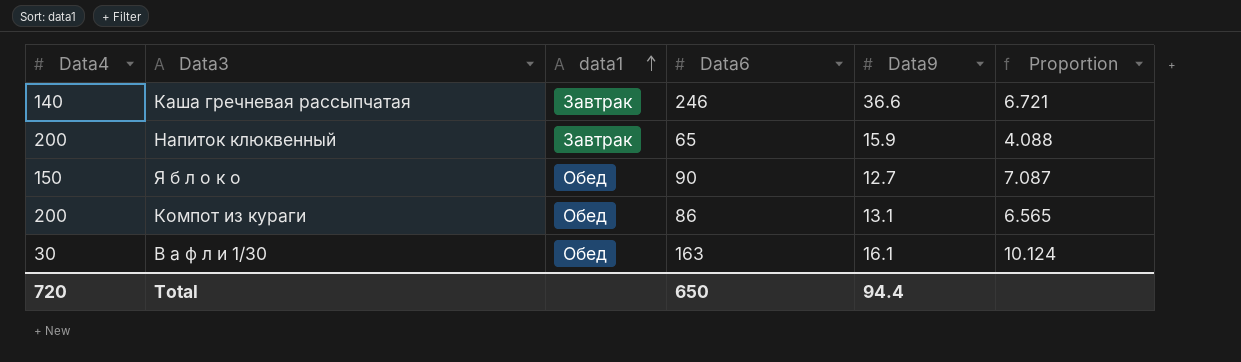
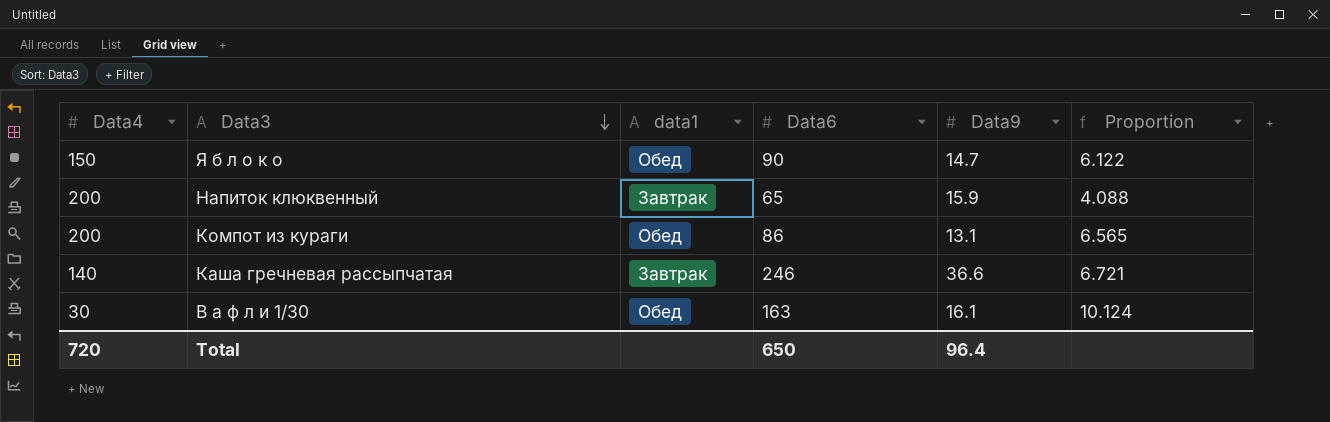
row order: data1 ascending -> Data3 descending
Я б л о к о | Data9: 12.7 -> 14.7
Я б л о к о | Proportion: 7.087 -> 6.122
Total | Data9: 94.4 -> 96.4

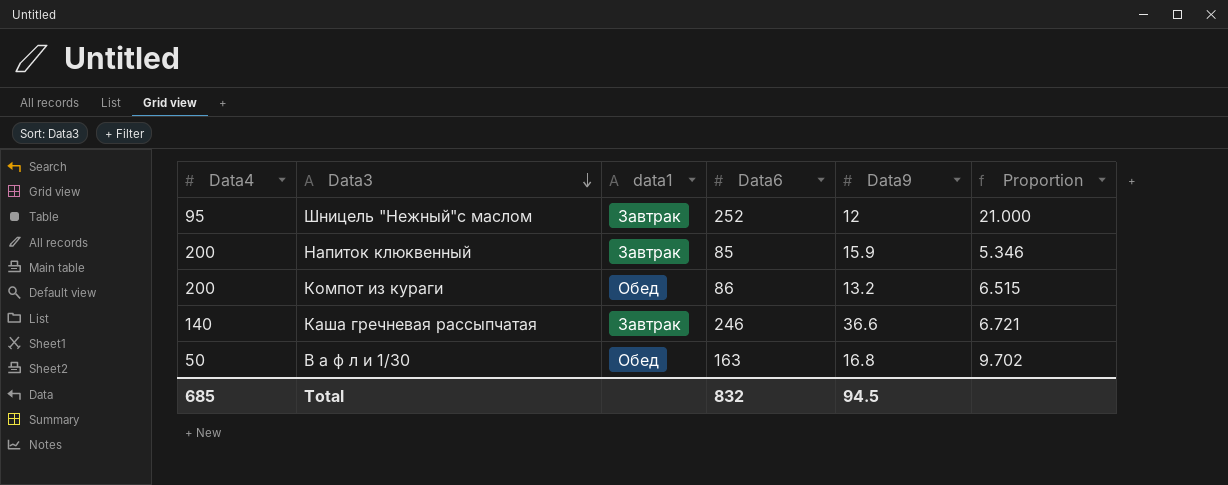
row Я б л о к о: 150 | Обед | 90 | 14.7 | 6.122 -> none
row Шницель "Нежный"с маслом: none -> 95 | Завтрак | 252 | 12 | 21.000
Напиток клюквенный | Data6: 65 -> 85
Напиток клюквенный | Proportion: 4.088 -> 5.346
Компот из кураги | Data9: 13.1 -> 13.2
Компот из кураги | Proportion: 6.565 -> 6.515
В а ф л и 1/30 | Data4: 30 -> 50
В а ф л и 1/30 | Data9: 16.1 -> 16.8
В а ф л и 1/30 | Proportion: 10.124 -> 9.702
Total | Data4: 720 -> 685
Total | Data6: 650 -> 832
Total | Data9: 96.4 -> 94.5

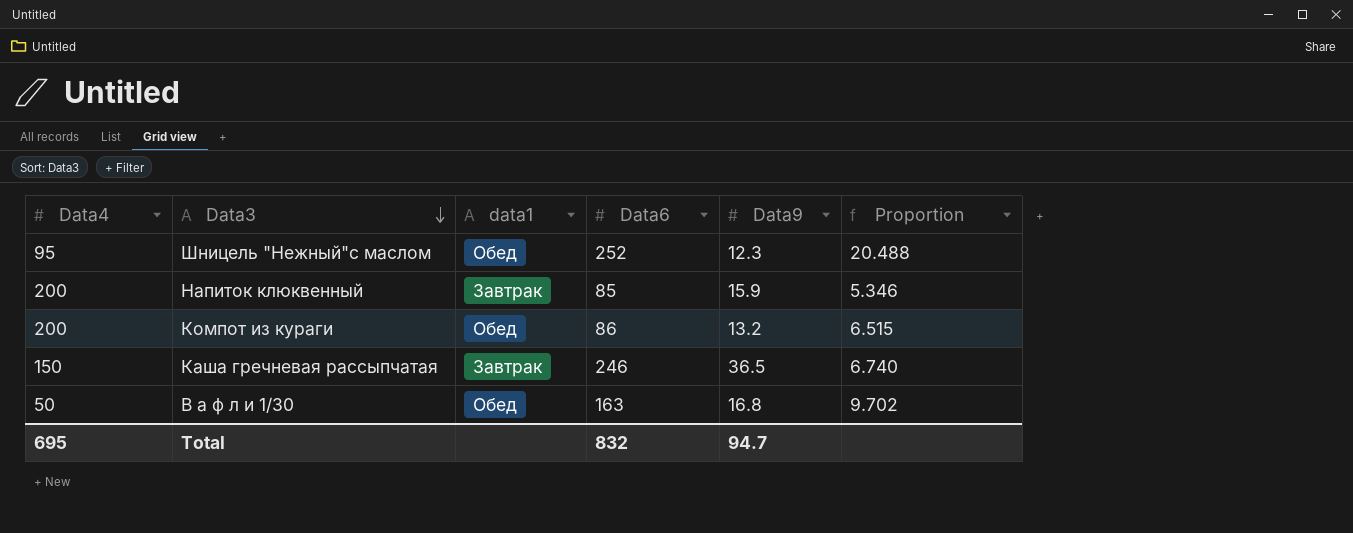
Шницель "Нежный"с маслом | data1: Завтрак -> Обед
Шницель "Нежный"с маслом | Data9: 12 -> 12.3
Шницель "Нежный"с маслом | Proportion: 21.000 -> 20.488
Каша гречневая рассыпчатая | Data4: 140 -> 150
Каша гречневая рассыпчатая | Data9: 36.6 -> 36.5
Каша гречневая рассыпчатая | Proportion: 6.721 -> 6.740
Total | Data4: 685 -> 695
Total | Data9: 94.5 -> 94.7

